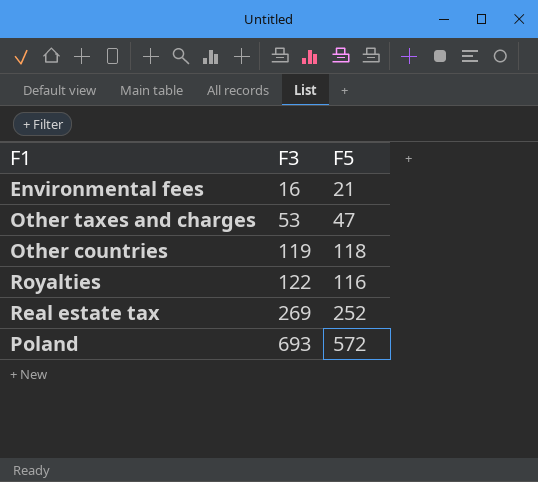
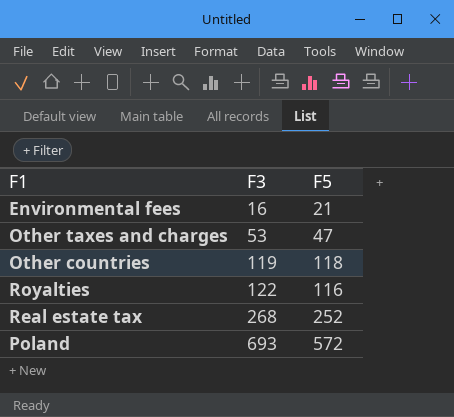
Real estate tax | F3: 269 -> 268

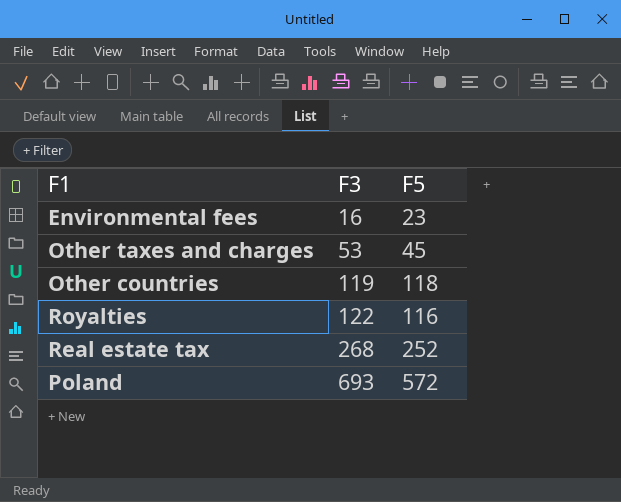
Environmental fees | F5: 21 -> 23
Other taxes and charges | F5: 47 -> 45

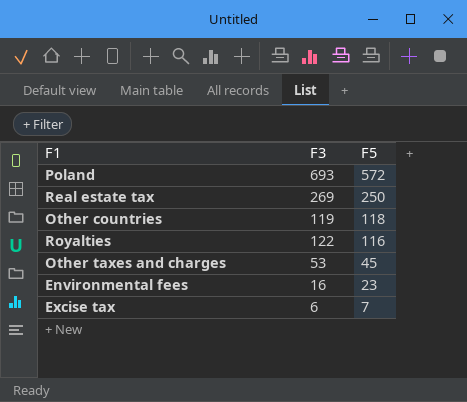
row order: F3 ascending -> F5 descending
Real estate tax | F3: 268 -> 269
Real estate tax | F5: 252 -> 250
row Excise tax: none -> 6 | 7

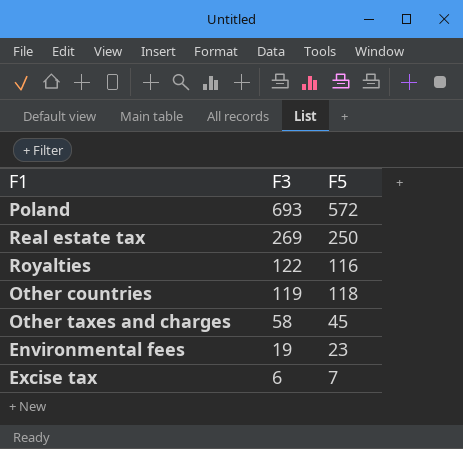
row order: F5 descending -> F3 descending
Other taxes and charges | F3: 53 -> 58
Environmental fees | F3: 16 -> 19

